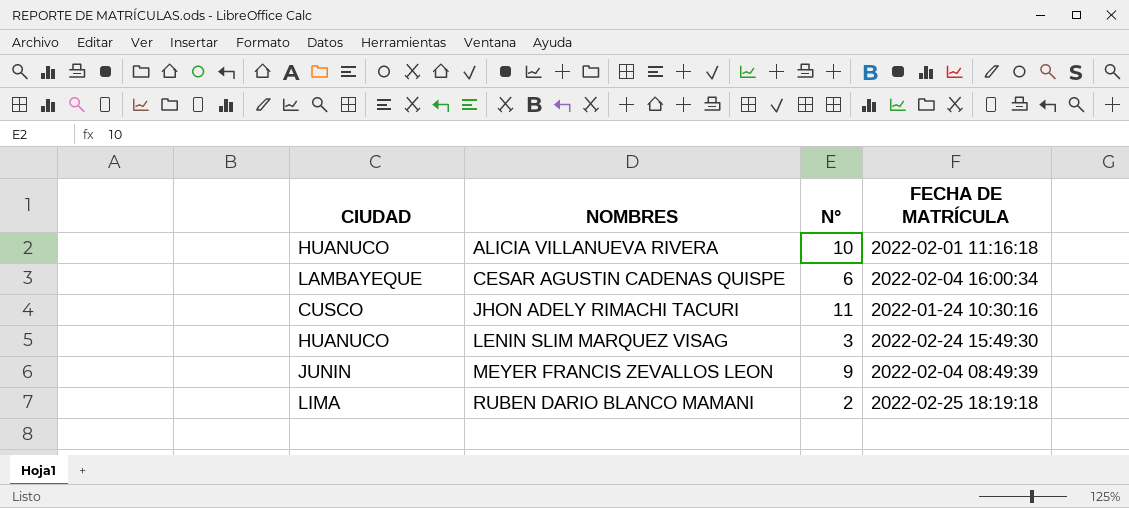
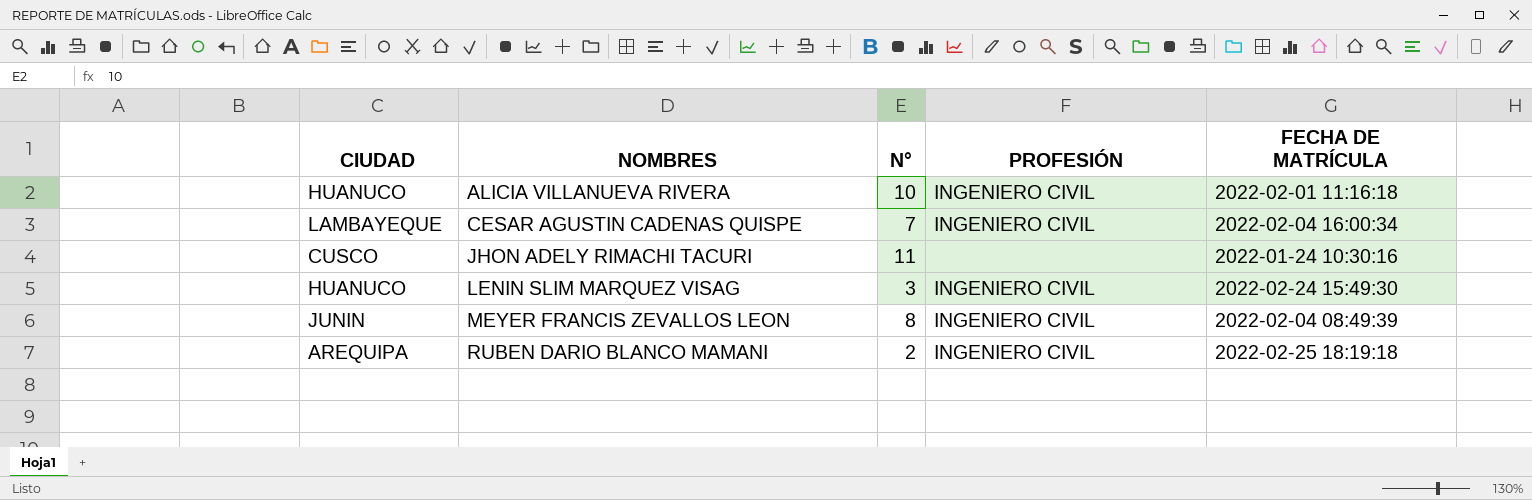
column PROFESIÓN | position: none -> 4
CESAR AGUSTIN CADENAS QUISPE | N°: 6 -> 7
MEYER FRANCIS ZEVALLOS LEON | N°: 9 -> 8
RUBEN DARIO BLANCO MAMANI | CIUDAD: LIMA -> AREQUIPA

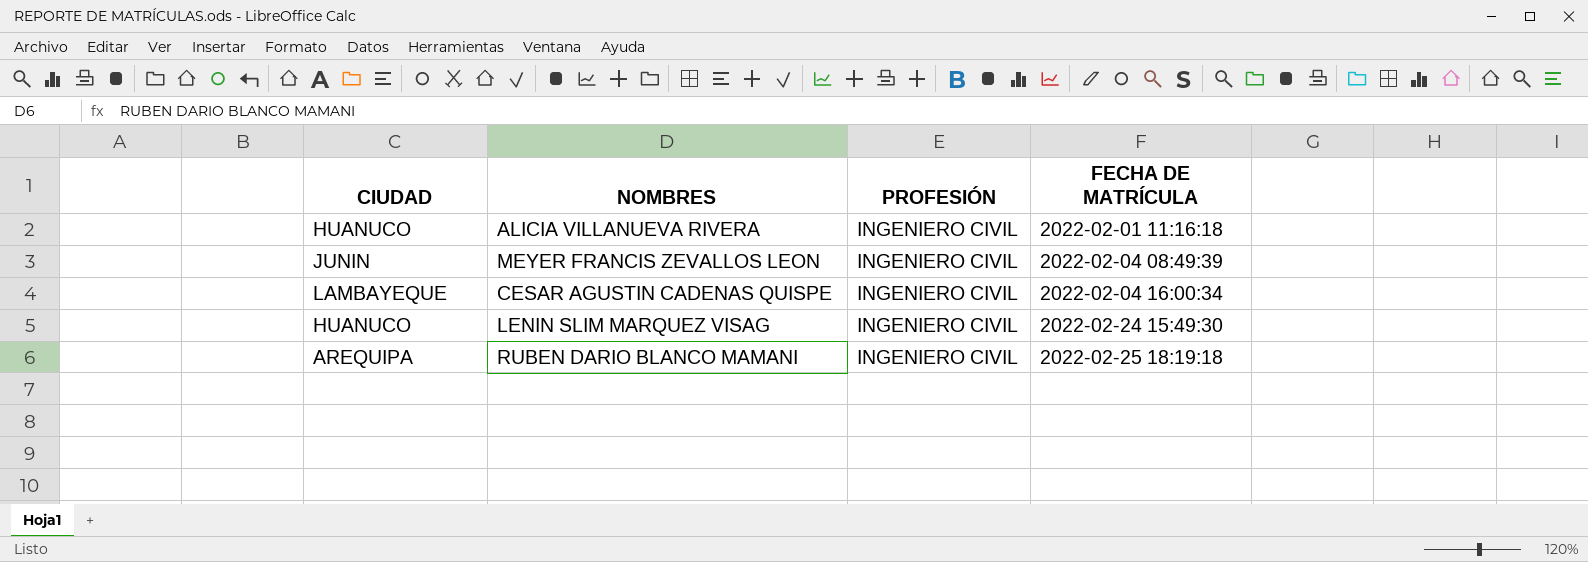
row order: NOMBRES ascending -> FECHA DE MATRÍCULA ascending
column N° | position: 3 -> none
row JHON ADELY RIMACHI TACURI: CUSCO | 11 | none | 2022-01-24 10:30:16 -> none

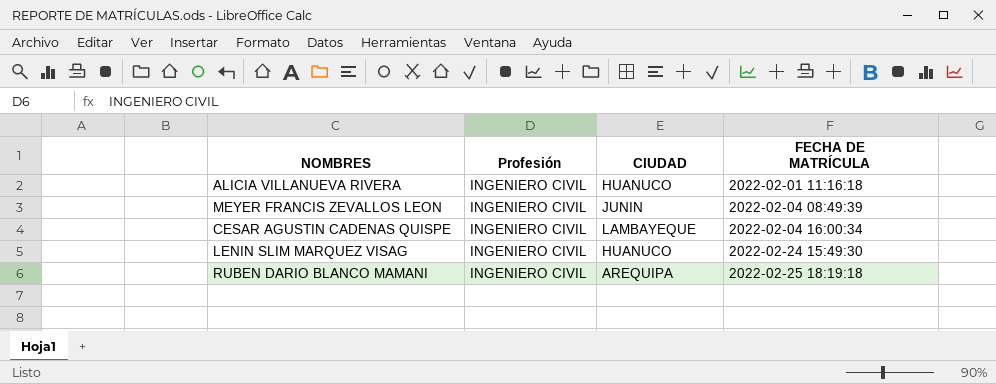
column name: PROFESIÓN -> Profesión
column CIUDAD | position: 1 -> 3

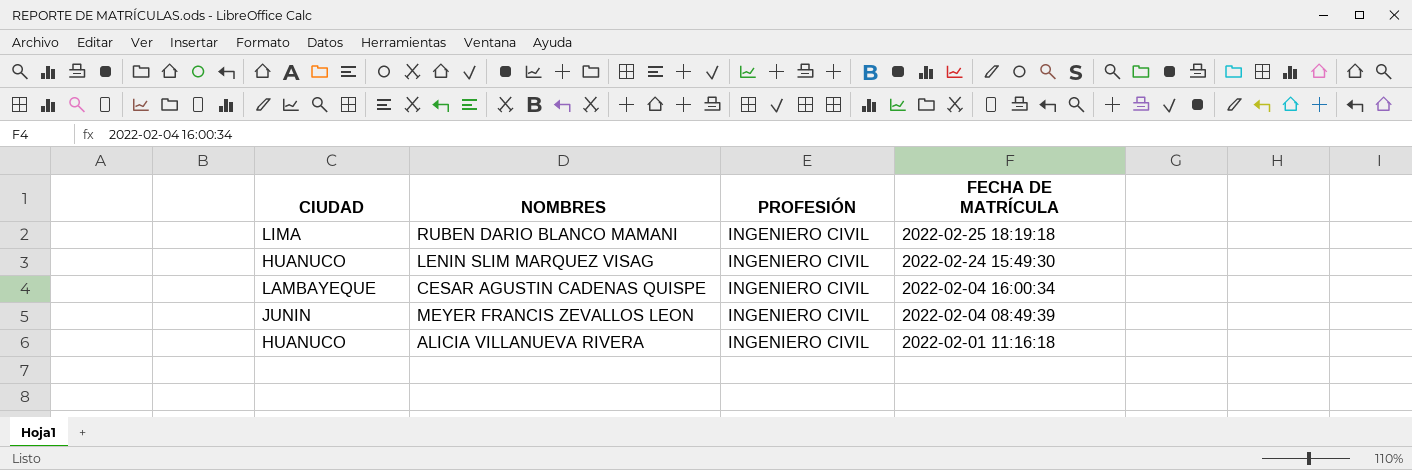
row order: FECHA DE MATRÍCULA ascending -> FECHA DE MATRÍCULA descending
column CIUDAD | position: 3 -> 1
column name: Profesión -> PROFESIÓN
RUBEN DARIO BLANCO MAMANI | CIUDAD: AREQUIPA -> LIMA

